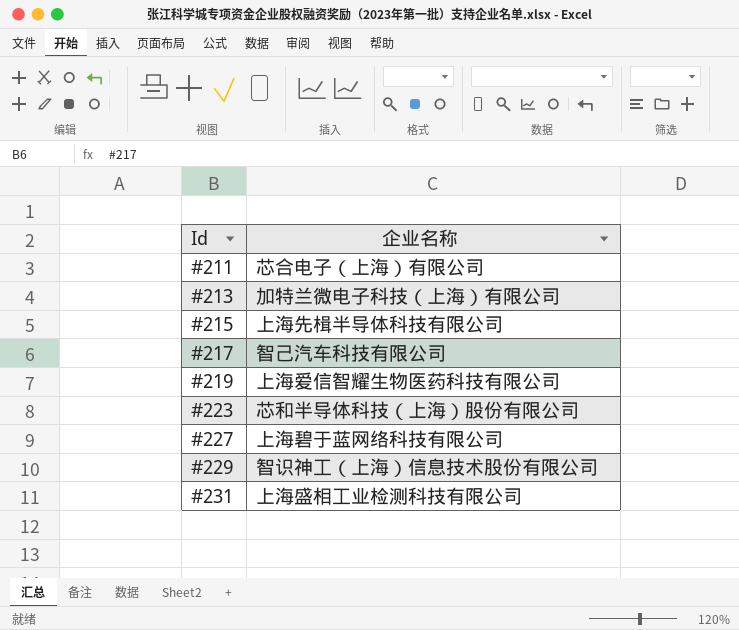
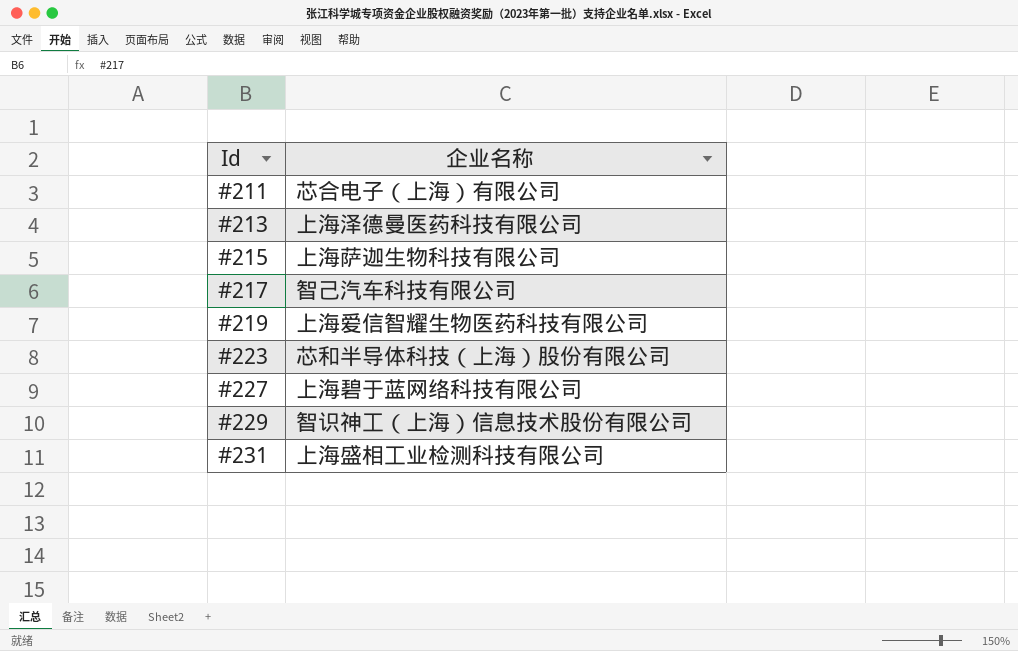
#213 | 企业名称: 加特兰微电子科技（上海）有限公司 -> 上海泽德曼医药科技有限公司
#215 | 企业名称: 上海先楫半导体科技有限公司 -> 上海萨迦生物科技有限公司

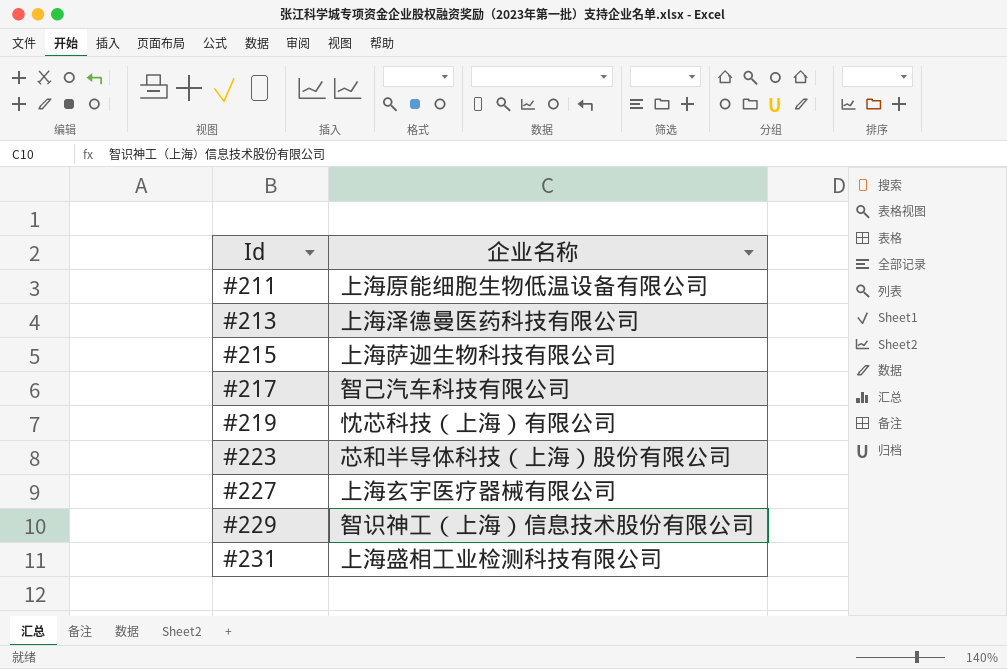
#211 | 企业名称: 芯合电子（上海）有限公司 -> 上海原能细胞生物低温设备有限公司
#219 | 企业名称: 上海爱信智耀生物医药科技有限公司 -> 忱芯科技（上海）有限公司
#227 | 企业名称: 上海碧于蓝网络科技有限公司 -> 上海玄宇医疗器械有限公司

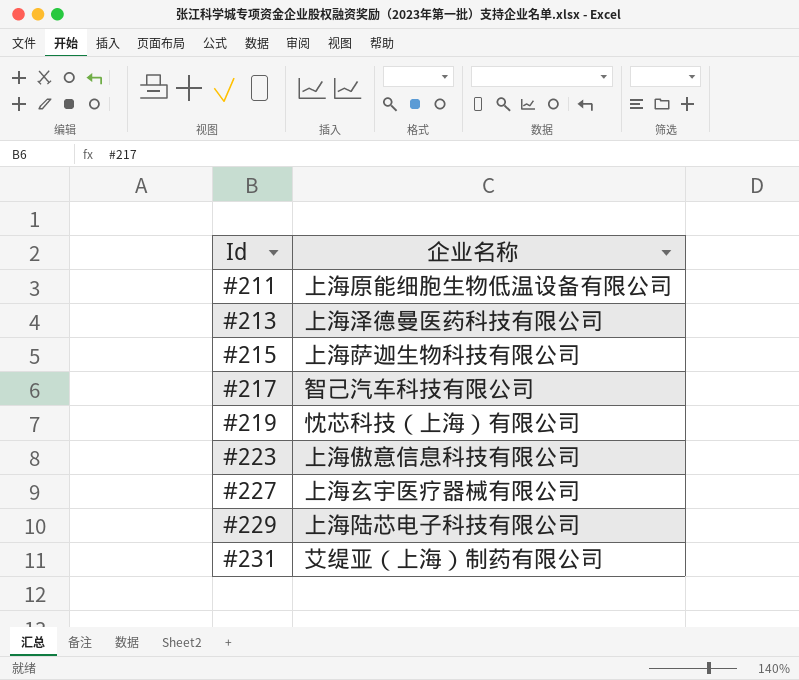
#223 | 企业名称: 芯和半导体科技（上海）股份有限公司 -> 上海傲意信息科技有限公司
#229 | 企业名称: 智识神工（上海）信息技术股份有限公司 -> 上海陆芯电子科技有限公司
#231 | 企业名称: 上海盛相工业检测科技有限公司 -> 艾缇亚（上海）制药有限公司

